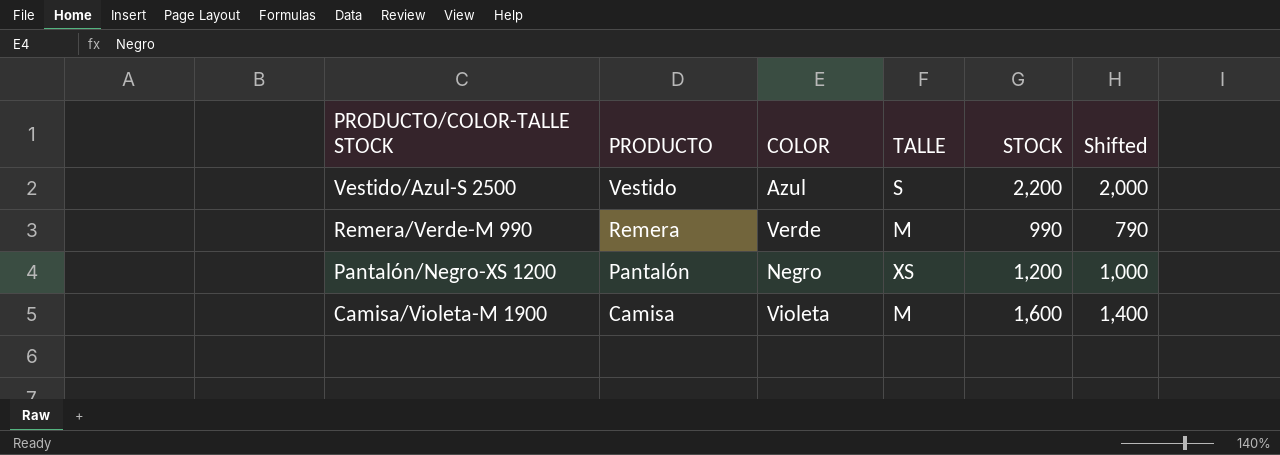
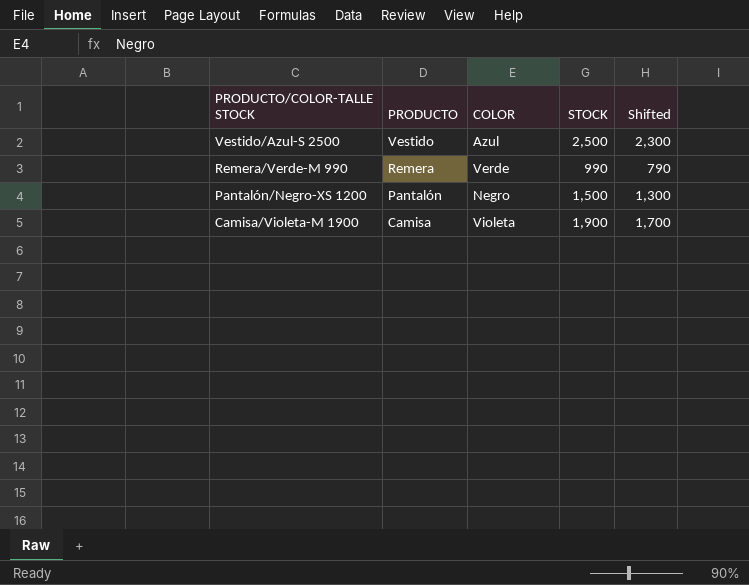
column TALLE | position: 4 -> none
Vestido/Azul-S 2500 | STOCK: 2,200 -> 2,500
Vestido/Azul-S 2500 | Shifted: 2,000 -> 2,300
Pantalón/Negro-XS 1200 | STOCK: 1,200 -> 1,500
Pantalón/Negro-XS 1200 | Shifted: 1,000 -> 1,300
Camisa/Violeta-M 1900 | STOCK: 1,600 -> 1,900
Camisa/Violeta-M 1900 | Shifted: 1,400 -> 1,700

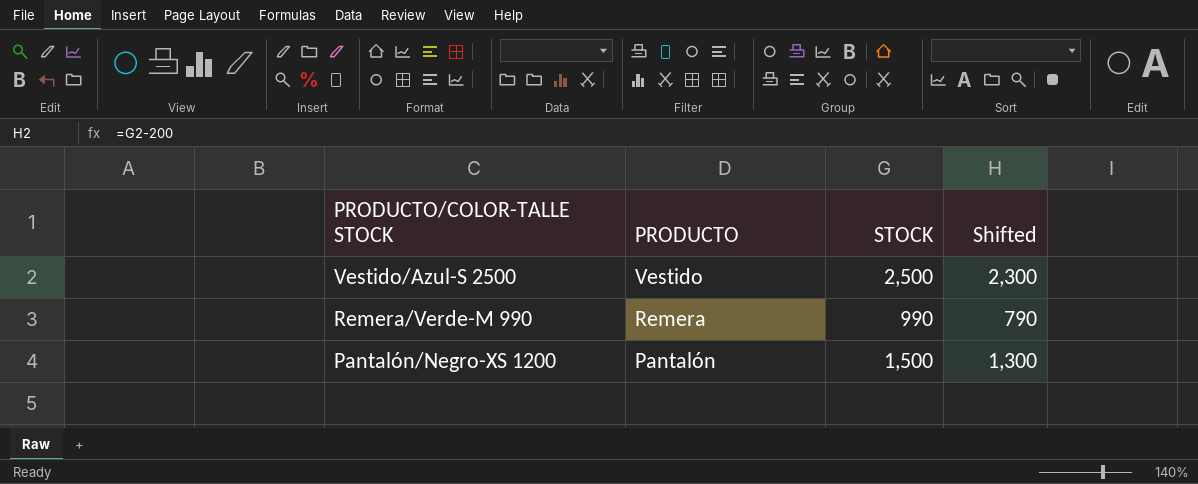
column COLOR | position: 3 -> none
row Camisa/Violeta-M 1900: Camisa | Violeta | 1,900 | 1,700 -> none

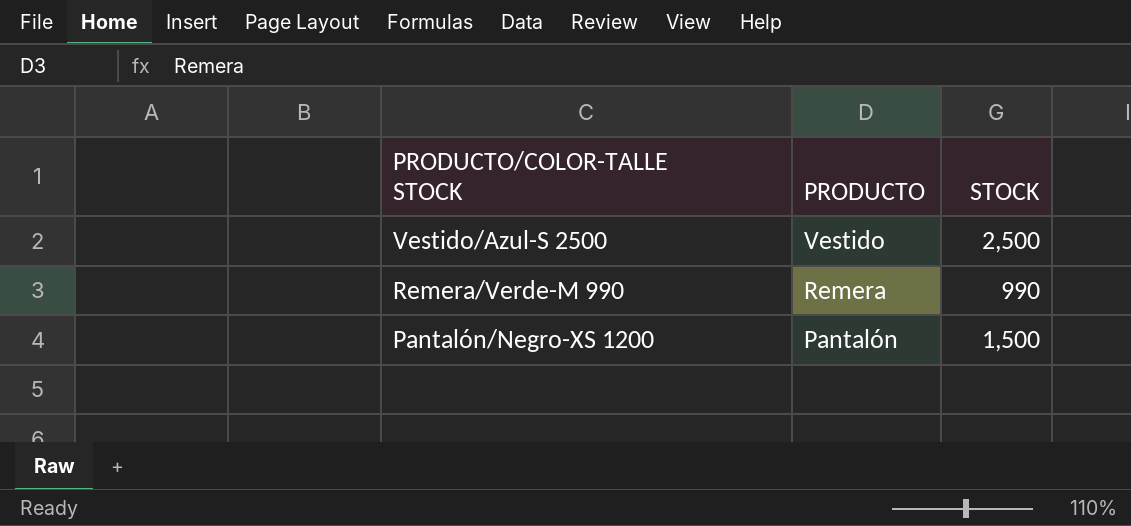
column Shifted | formula: [STOCK] - 200 -> none

